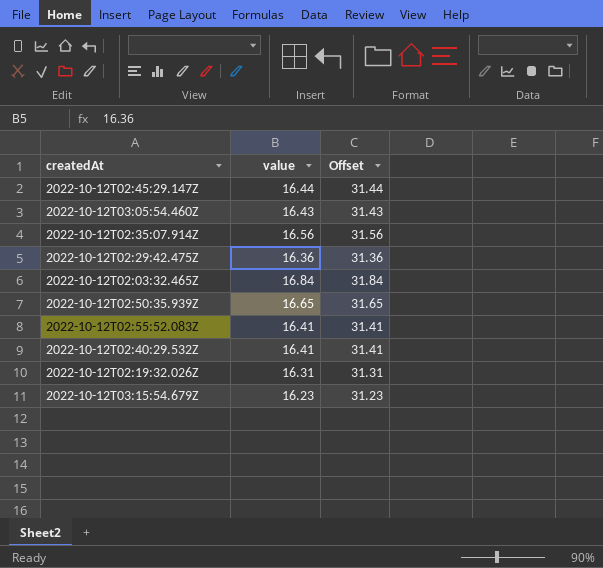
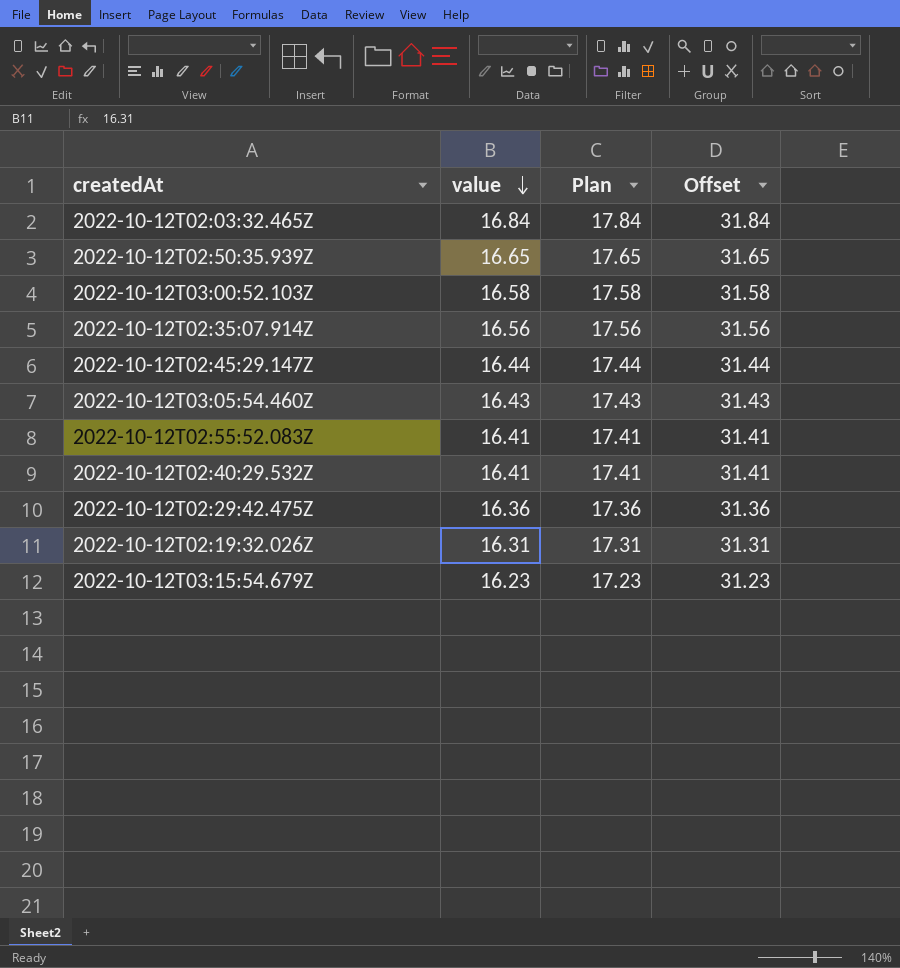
row order: none -> value descending
column Plan | formula: none -> [value] + 1
row 2022-10-12T03:00:52.103Z: none -> 16.58 | 17.58 | 31.58

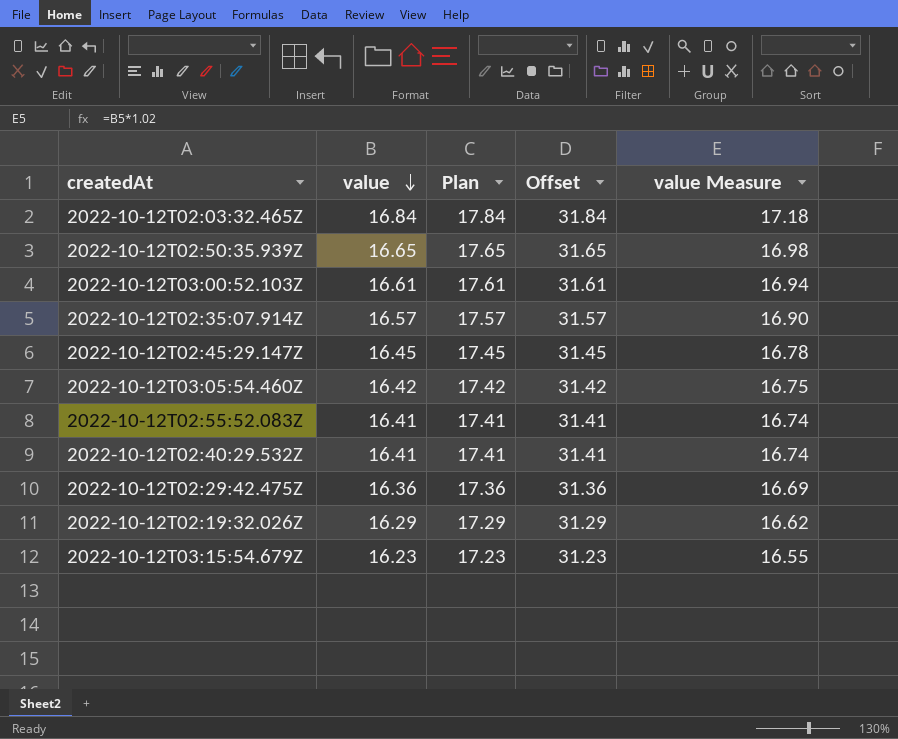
column value Measure | formula: none -> [value] * 1.02
2022-10-12T03:00:52.103Z | value: 16.58 -> 16.61
2022-10-12T03:00:52.103Z | Plan: 17.58 -> 17.61
2022-10-12T03:00:52.103Z | Offset: 31.58 -> 31.61
2022-10-12T02:35:07.914Z | value: 16.56 -> 16.57
2022-10-12T02:35:07.914Z | Plan: 17.56 -> 17.57
2022-10-12T02:35:07.914Z | Offset: 31.56 -> 31.57
2022-10-12T02:45:29.147Z | value: 16.44 -> 16.45
2022-10-12T02:45:29.147Z | Plan: 17.44 -> 17.45
2022-10-12T02:45:29.147Z | Offset: 31.44 -> 31.45
2022-10-12T03:05:54.460Z | value: 16.43 -> 16.42
2022-10-12T03:05:54.460Z | Plan: 17.43 -> 17.42
2022-10-12T03:05:54.460Z | Offset: 31.43 -> 31.42
2022-10-12T02:19:32.026Z | value: 16.31 -> 16.29
2022-10-12T02:19:32.026Z | Plan: 17.31 -> 17.29
2022-10-12T02:19:32.026Z | Offset: 31.31 -> 31.29

